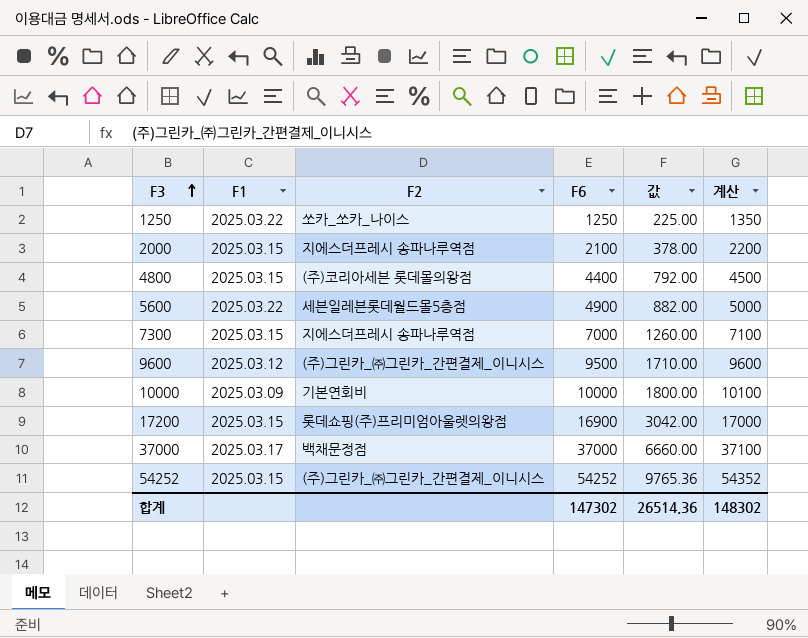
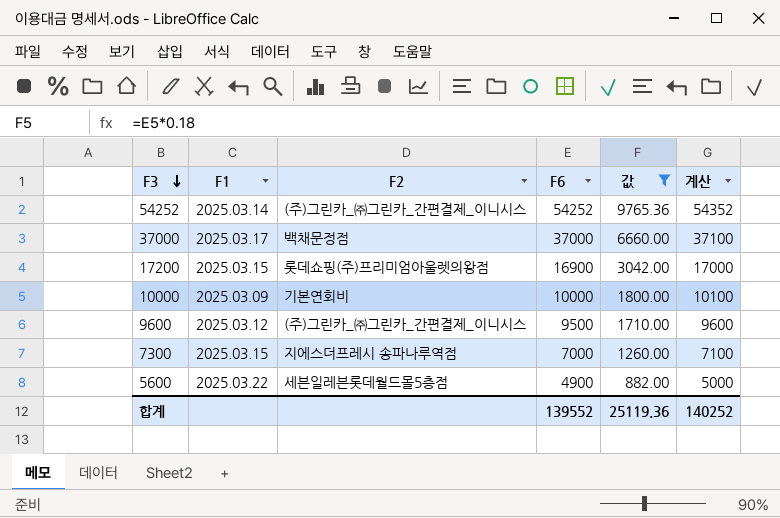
filter: none -> 값 >= 882.00
row order: F3 ascending -> F3 descending
54252 | F1: 2025.03.15 -> 2025.03.14
합계 | F6: 147302 -> 139552
합계 | 값: 26514.36 -> 25119.36
합계 | 계산: 148302 -> 140252

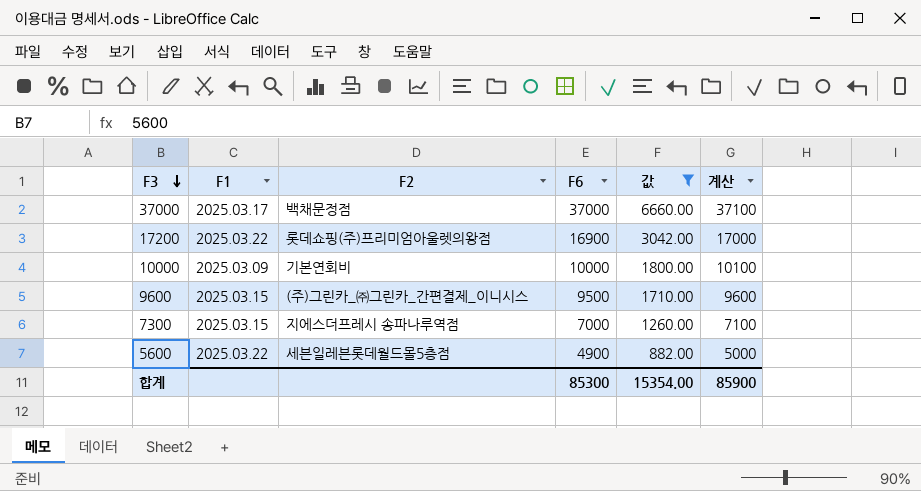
row 54252: 2025.03.14 | (주)그린카_㈜그린카_간편결제_이니시스 | 54252 | 9765.36 | 54352 -> none
17200 | F1: 2025.03.15 -> 2025.03.22
9600 | F1: 2025.03.12 -> 2025.03.15
합계 | F6: 139552 -> 85300
합계 | 값: 25119.36 -> 15354.00
합계 | 계산: 140252 -> 85900

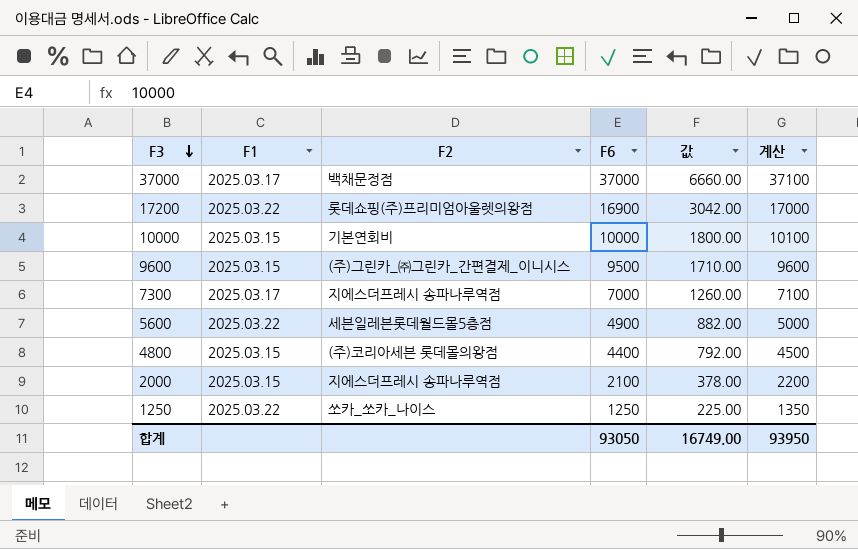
filter: 값 >= 882.00 -> none
10000 | F1: 2025.03.09 -> 2025.03.15
7300 | F1: 2025.03.15 -> 2025.03.17
합계 | F6: 85300 -> 93050
합계 | 값: 15354.00 -> 16749.00
합계 | 계산: 85900 -> 93950

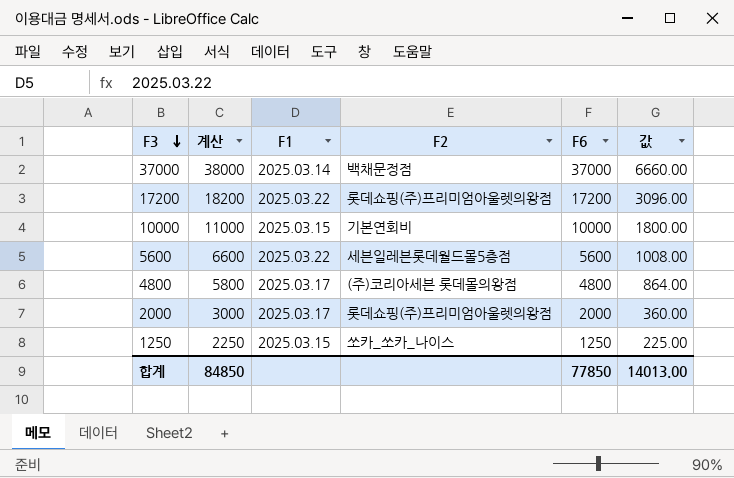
column 계산 | formula: [F6] + 100 -> [F6] + 1000
column 계산 | position: 6 -> 2
row 9600: 2025.03.15 | (주)그린카_㈜그린카_간편결제_이니시스 | 9500 | 1710.00 | 9600 -> none
row 7300: 2025.03.17 | 지에스더프레시 송파나루역점 | 7000 | 1260.00 | 7100 -> none
37000 | F1: 2025.03.17 -> 2025.03.14
17200 | F6: 16900 -> 17200
17200 | 값: 3042.00 -> 3096.00
5600 | F6: 4900 -> 5600
5600 | 값: 882.00 -> 1008.00
4800 | F1: 2025.03.15 -> 2025.03.17
4800 | F6: 4400 -> 4800
4800 | 값: 792.00 -> 864.00
2000 | F1: 2025.03.15 -> 2025.03.17
2000 | F2: 지에스더프레시 송파나루역점 -> 롯데쇼핑(주)프리미엄아울렛의왕점
2000 | F6: 2100 -> 2000
2000 | 값: 378.00 -> 360.00
1250 | F1: 2025.03.22 -> 2025.03.15
합계 | 계산: 93950 -> 84850
합계 | F6: 93050 -> 77850
합계 | 값: 16749.00 -> 14013.00

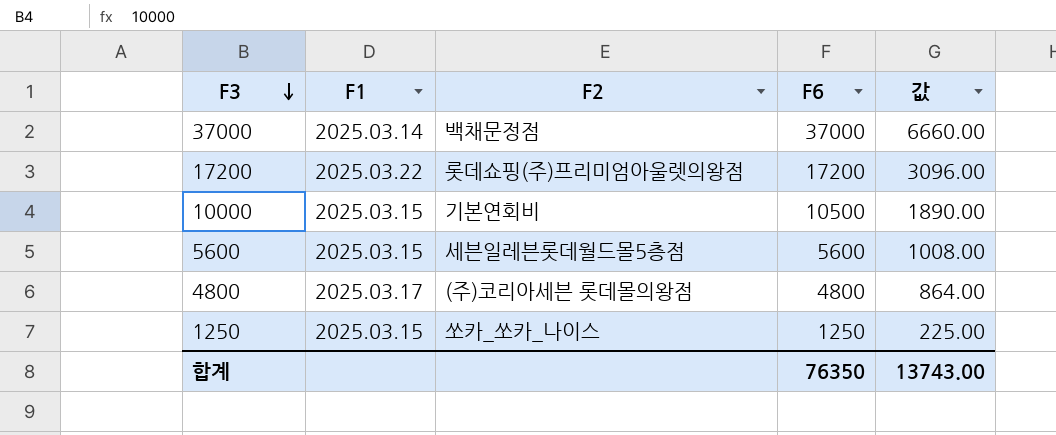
column 계산 | formula: [F6] + 1000 -> none
row 2000: 3000 | 2025.03.17 | 롯데쇼핑(주)프리미엄아울렛의왕점 | 2000 | 360.00 -> none
10000 | F6: 10000 -> 10500
10000 | 값: 1800.00 -> 1890.00
5600 | F1: 2025.03.22 -> 2025.03.15
합계 | F6: 77850 -> 76350
합계 | 값: 14013.00 -> 13743.00

